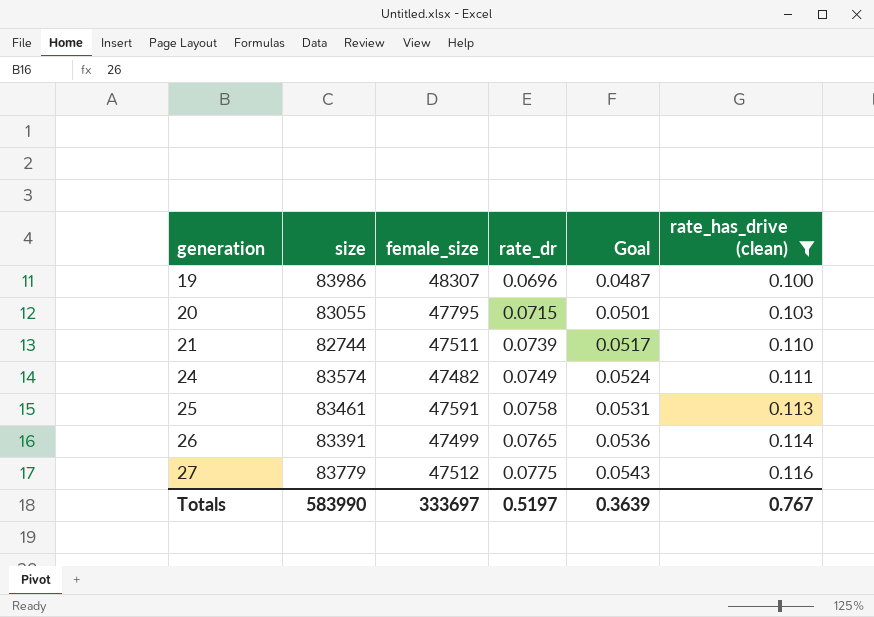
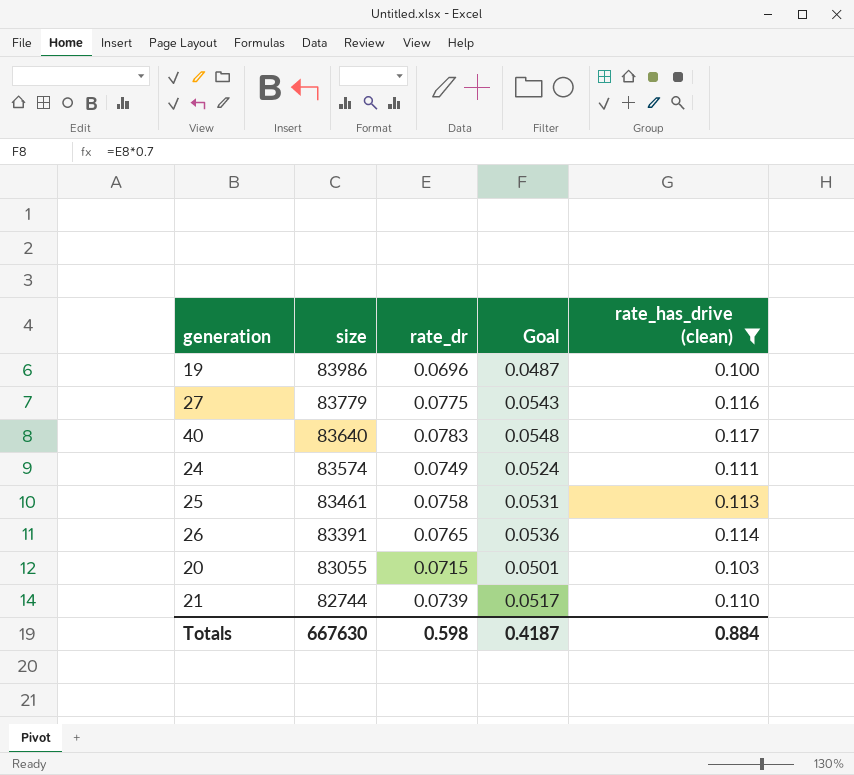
row order: generation ascending -> size descending
column female_size | position: 3 -> none
row 40: none -> 83640 | 0.0783 | 0.0548 | 0.117
Totals | size: 583990 -> 667630
Totals | rate_dr: 0.5197 -> 0.598
Totals | Goal: 0.3639 -> 0.4187
Totals | rate_has_drive (clean): 0.767 -> 0.884

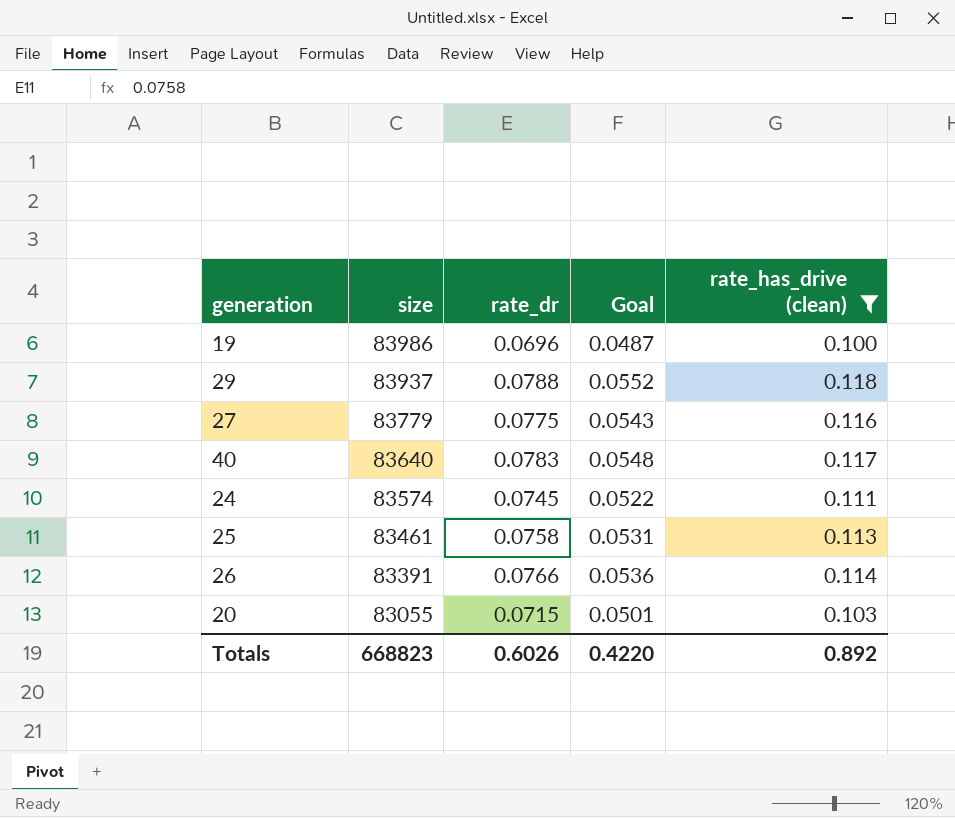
row 21: 82744 | 0.0739 | 0.0517 | 0.110 -> none
row 29: none -> 83937 | 0.0788 | 0.0552 | 0.118
24 | rate_dr: 0.0749 -> 0.0745
24 | Goal: 0.0524 -> 0.0522
26 | rate_dr: 0.0765 -> 0.0766
Totals | size: 667630 -> 668823
Totals | rate_dr: 0.598 -> 0.6026
Totals | Goal: 0.4187 -> 0.4220
Totals | rate_has_drive (clean): 0.884 -> 0.892

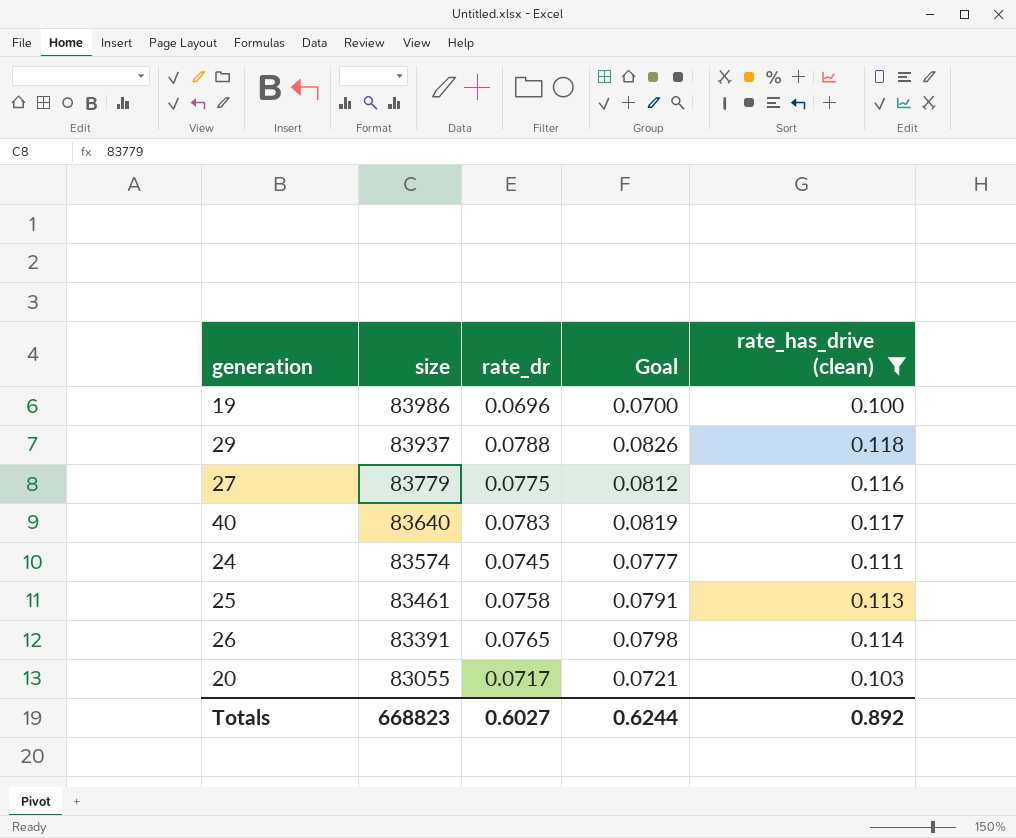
column Goal | formula: [rate_dr] * 0.7 -> [rate_has_drive (clean)] * 0.7
26 | rate_dr: 0.0766 -> 0.0765
20 | rate_dr: 0.0715 -> 0.0717
Totals | rate_dr: 0.6026 -> 0.6027
Totals | Goal: 0.4220 -> 0.6244

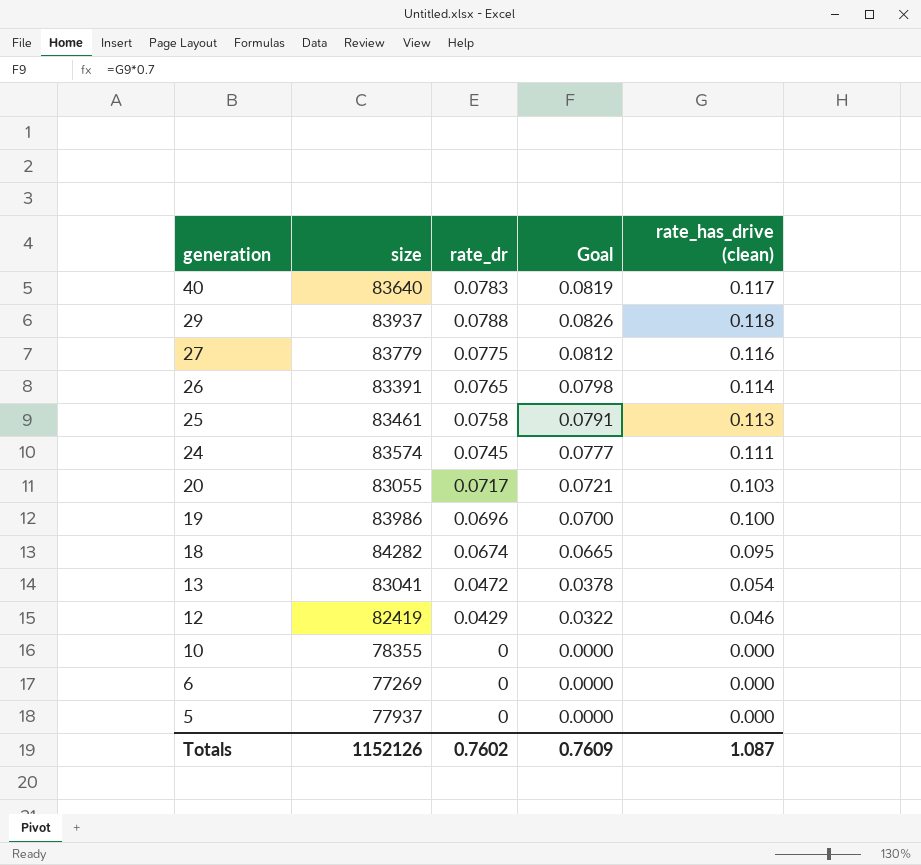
filter: rate_has_drive (clean) >= 0.100 -> none
row order: size descending -> generation descending
Totals | size: 668823 -> 1152126
Totals | rate_dr: 0.6027 -> 0.7602
Totals | Goal: 0.6244 -> 0.7609
Totals | rate_has_drive (clean): 0.892 -> 1.087

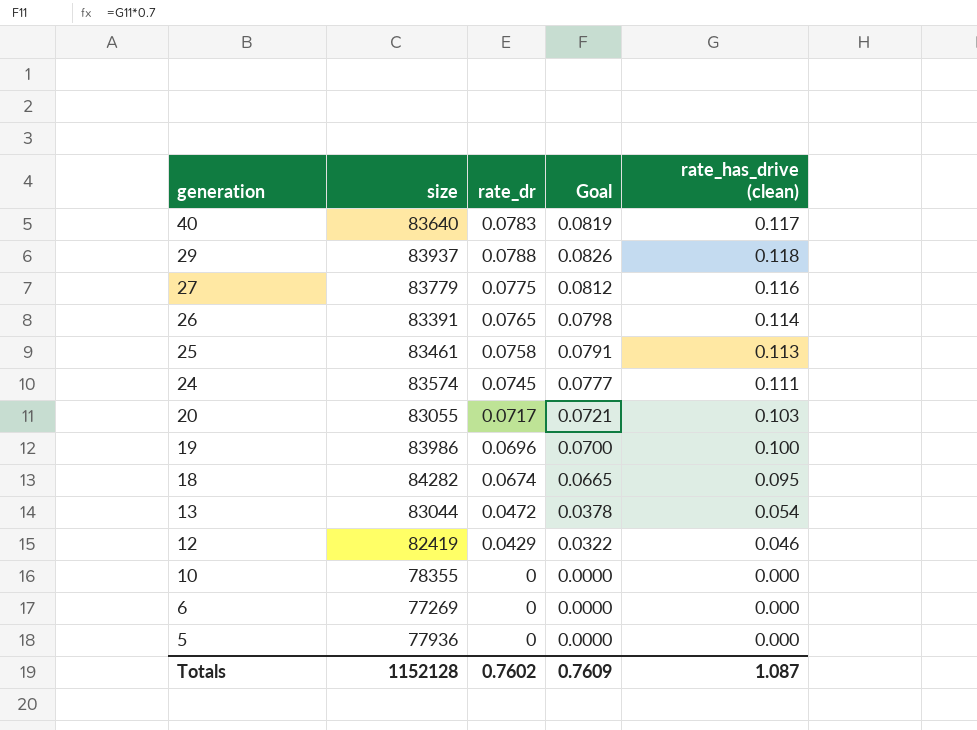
13 | size: 83041 -> 83044
5 | size: 77937 -> 77936
Totals | size: 1152126 -> 1152128

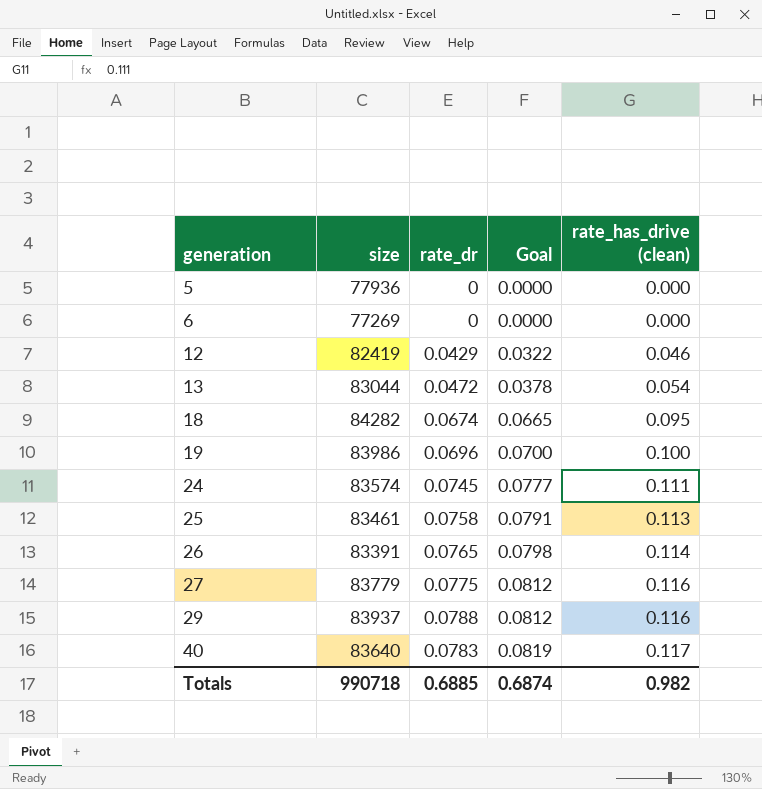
row order: generation descending -> generation ascending
row 20: 83055 | 0.0717 | 0.0721 | 0.103 -> none
row 10: 78355 | 0 | 0.0000 | 0.000 -> none
29 | Goal: 0.0826 -> 0.0812
29 | rate_has_drive (clean): 0.118 -> 0.116
Totals | size: 1152128 -> 990718
Totals | rate_dr: 0.7602 -> 0.6885
Totals | Goal: 0.7609 -> 0.6874
Totals | rate_has_drive (clean): 1.087 -> 0.982

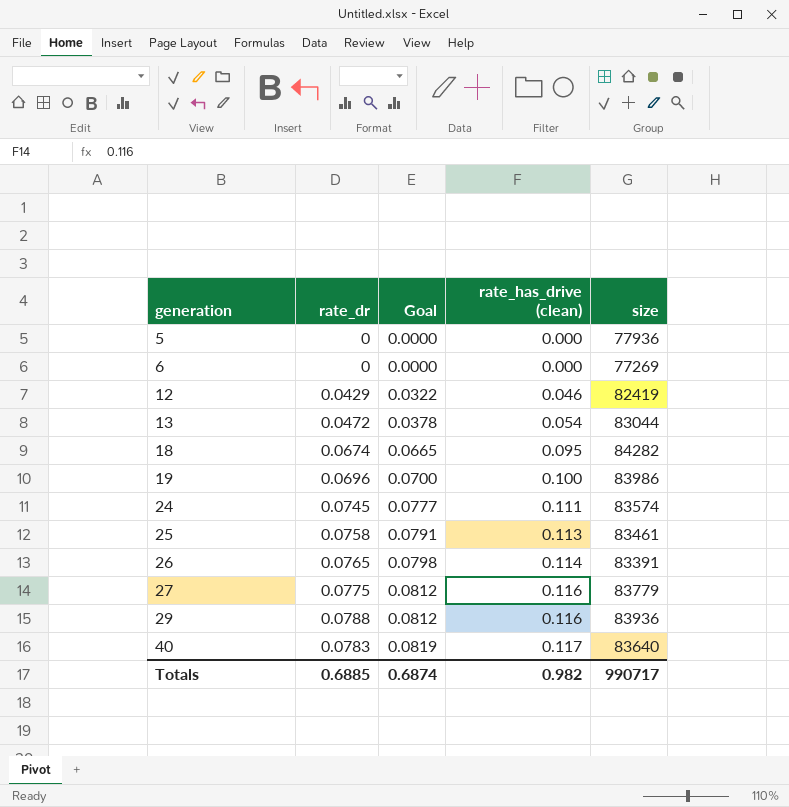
column size | position: 2 -> 5
29 | size: 83937 -> 83936
Totals | size: 990718 -> 990717

